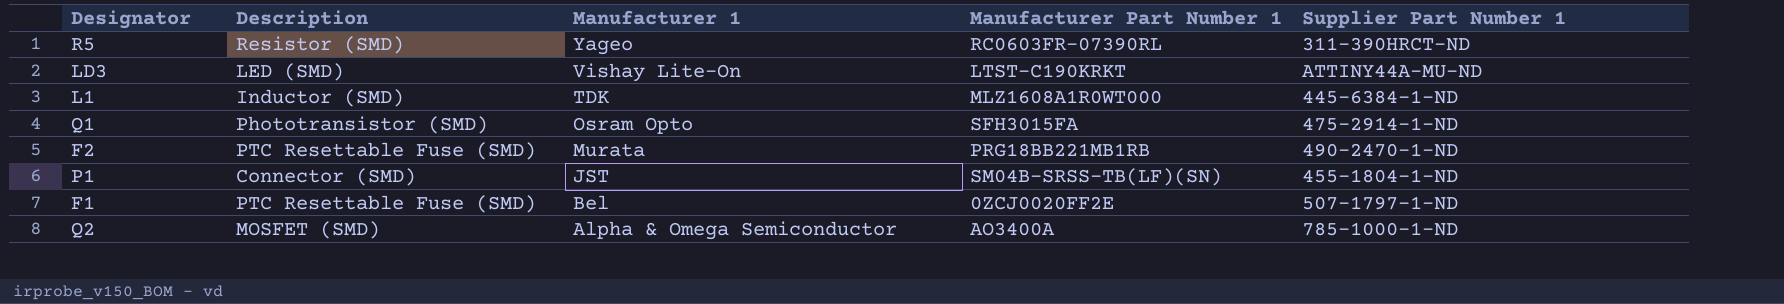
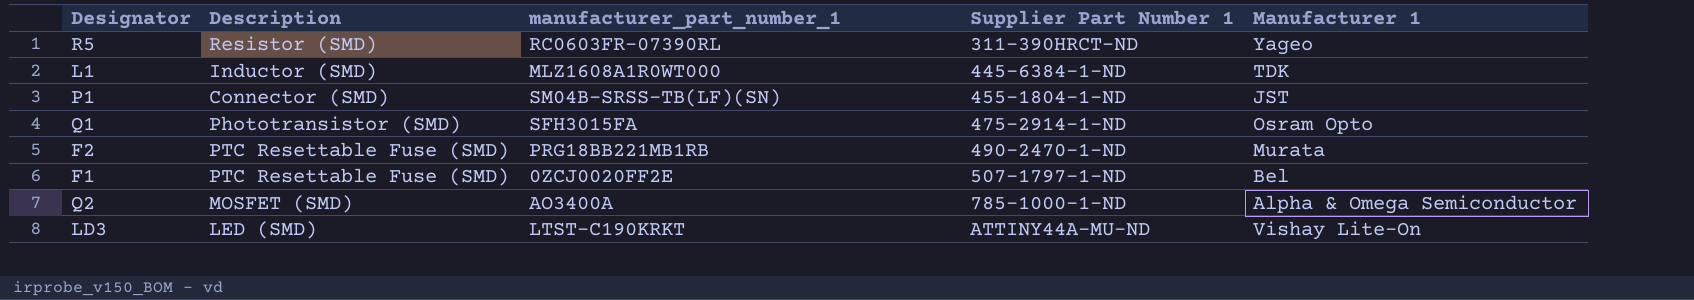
row order: Manufacturer 1 descending -> Supplier Part Number 1 ascending
column name: Manufacturer Part Number 1 -> manufacturer_part_number_1
column Manufacturer 1 | position: 3 -> 5

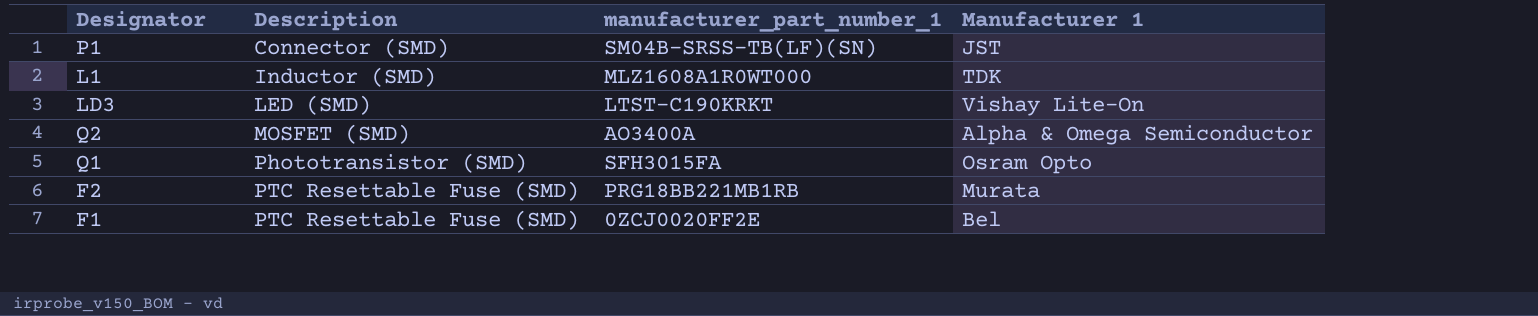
row order: Supplier Part Number 1 ascending -> Description ascending
column Supplier Part Number 1 | position: 4 -> none
row R5: Resistor (SMD) | RC0603FR-07390RL | 311-390HRCT-ND | Yageo -> none

